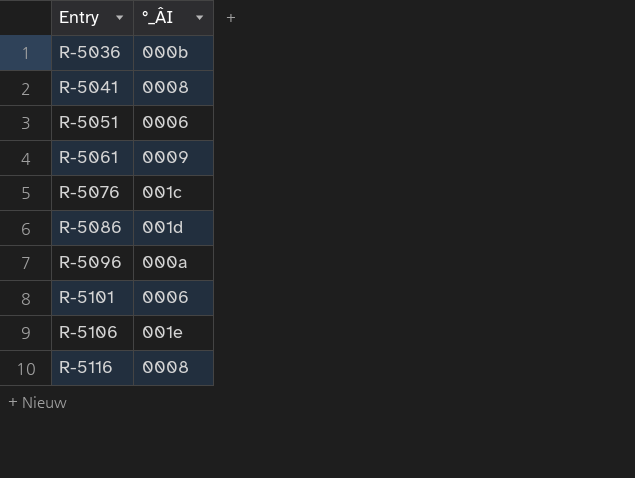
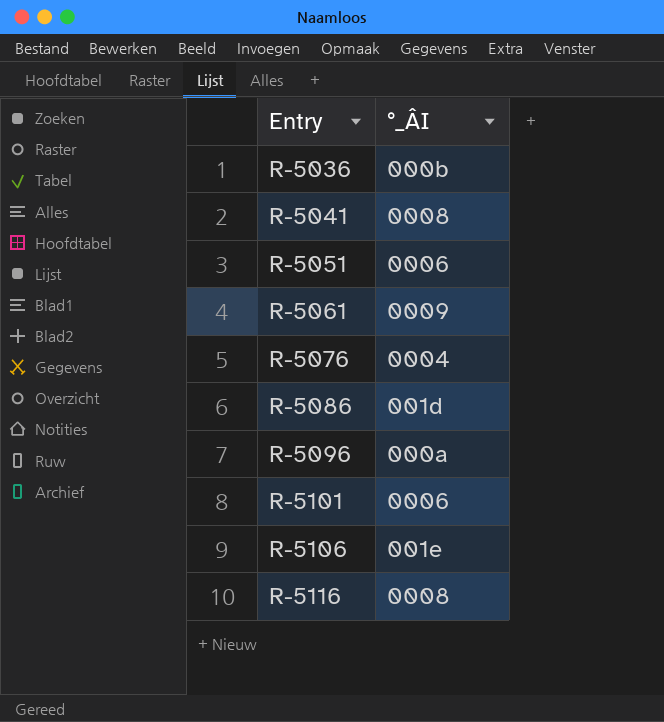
R-5076 | °_ÂI: 001c -> 0004

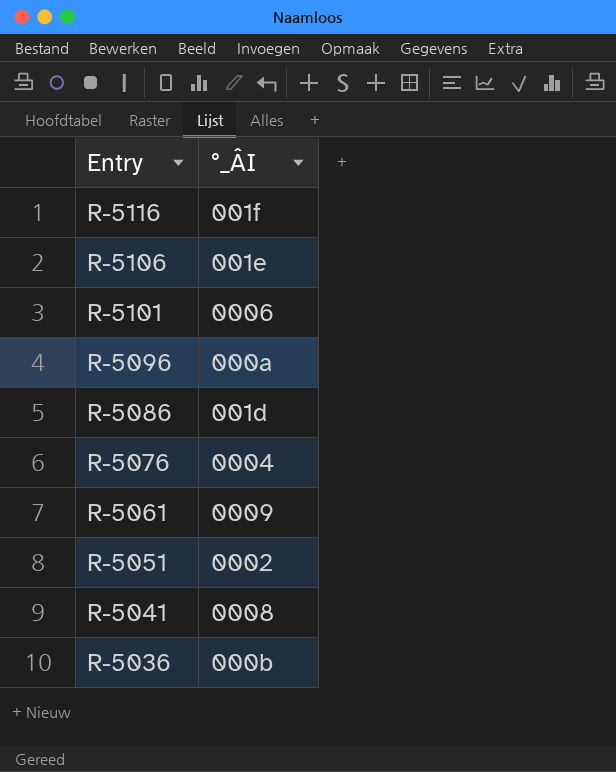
row order: Entry ascending -> Entry descending
R-5116 | °_ÂI: 0008 -> 001f
R-5051 | °_ÂI: 0006 -> 0002

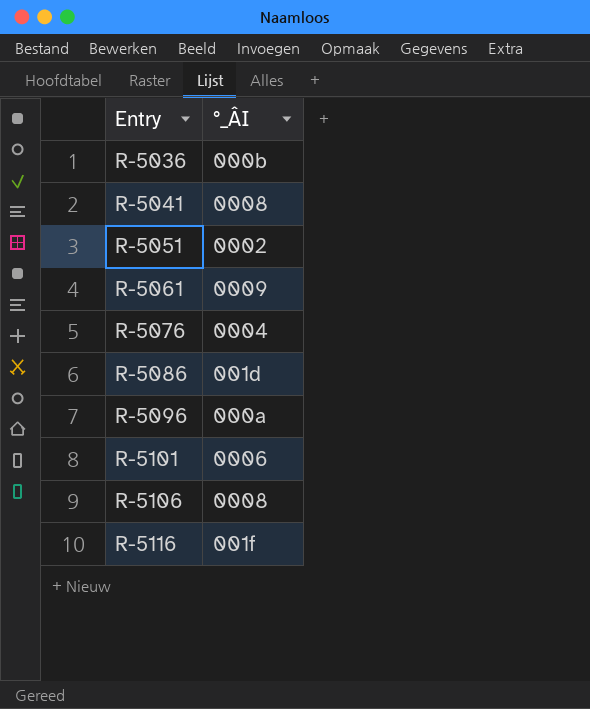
row order: Entry descending -> Entry ascending
R-5106 | °_ÂI: 001e -> 0008

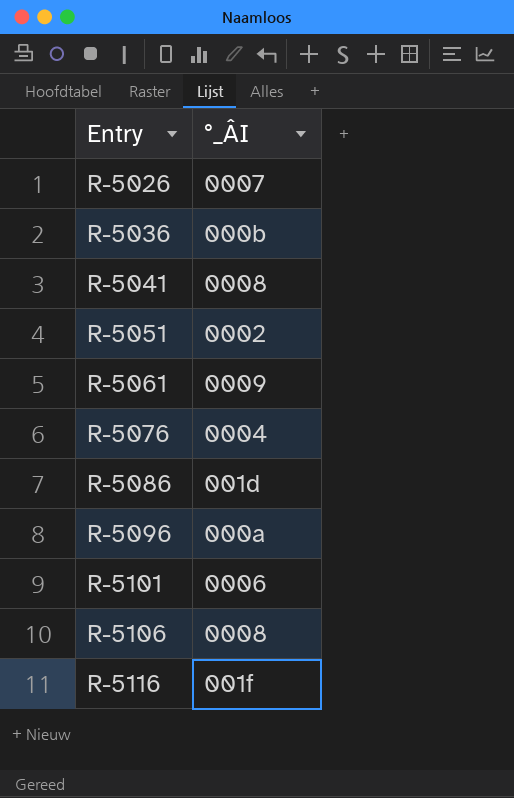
row R-5026: none -> 0007

